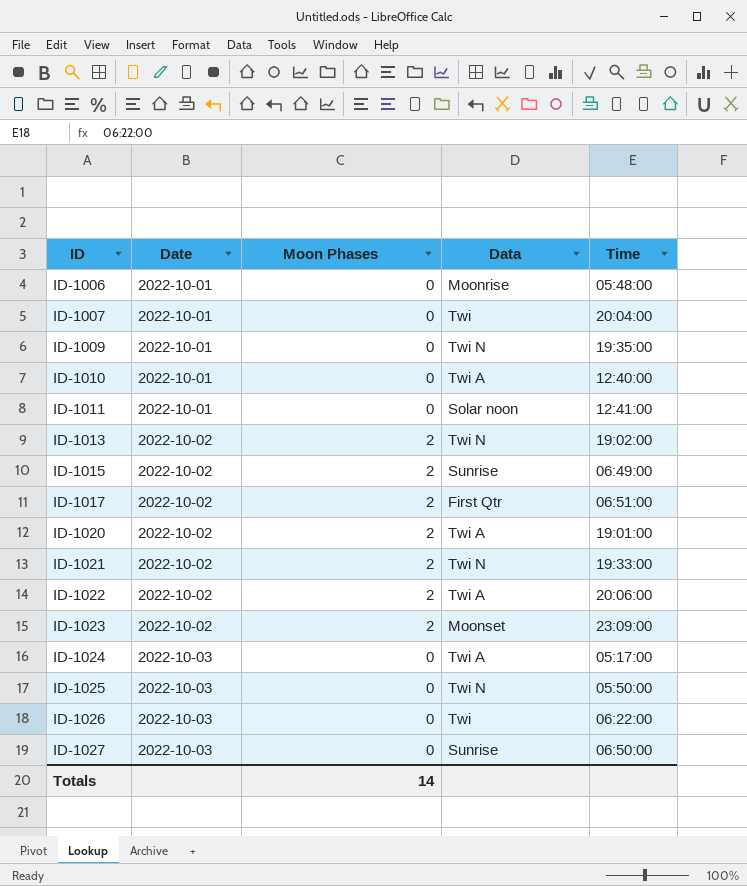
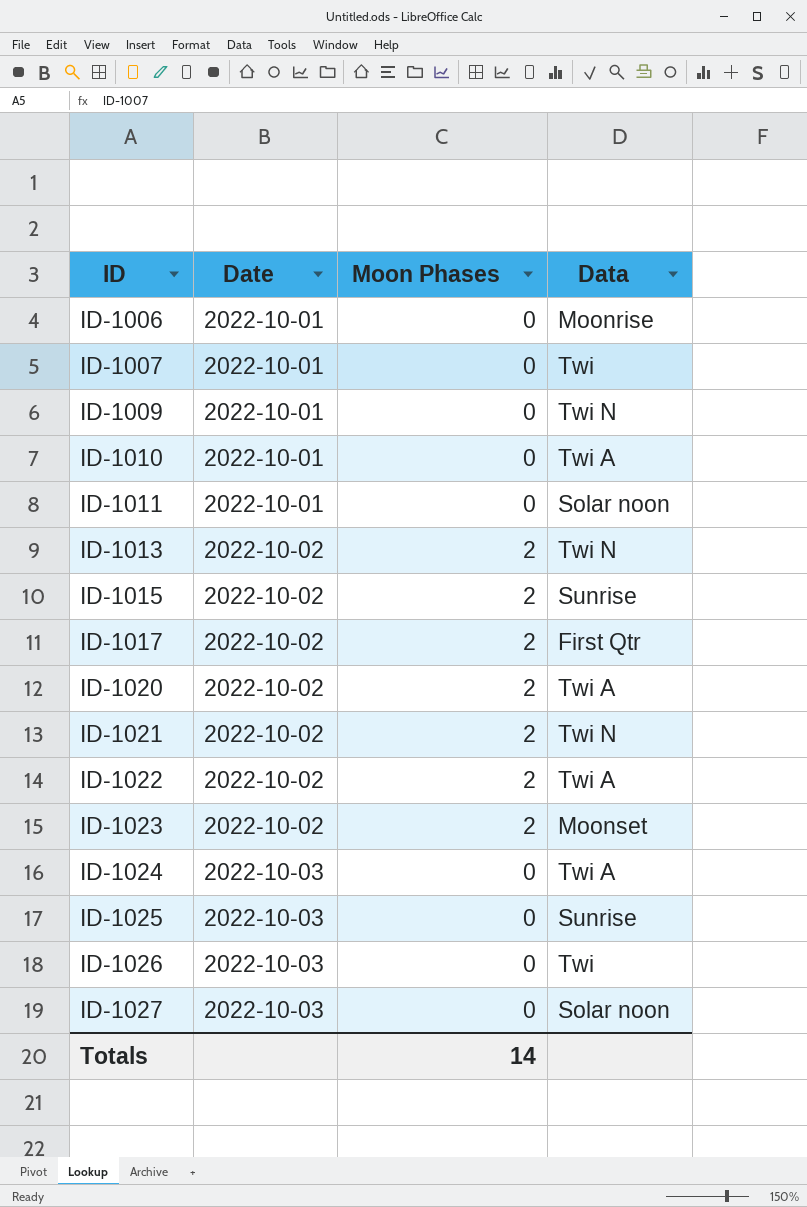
column Time | position: 5 -> none
ID-1025 | Data: Twi N -> Sunrise
ID-1027 | Data: Sunrise -> Solar noon

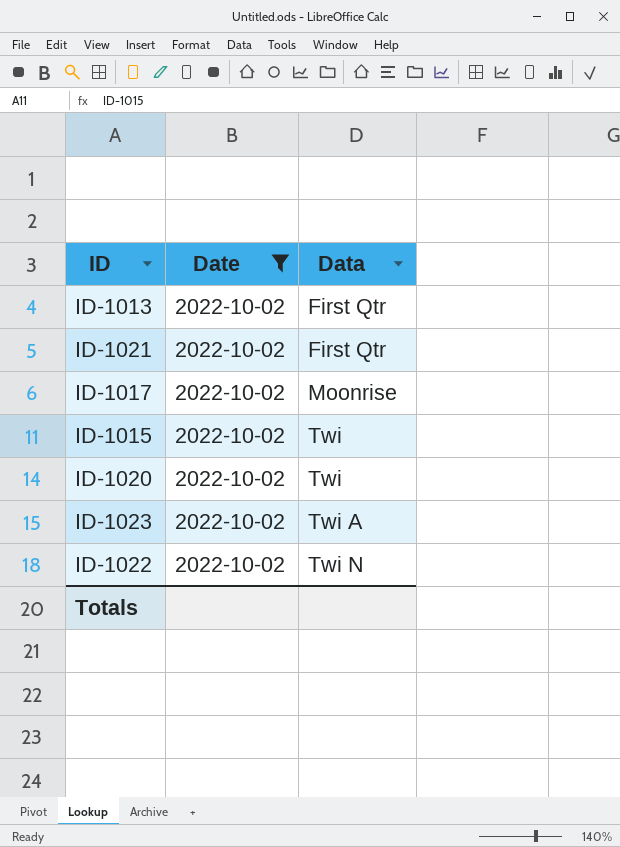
filter: none -> Date = 2022-10-02
row order: ID ascending -> Data ascending
column Moon Phases | position: 3 -> none
ID-1013 | Data: Twi N -> First Qtr
ID-1021 | Data: Twi N -> First Qtr
ID-1017 | Data: First Qtr -> Moonrise
ID-1015 | Data: Sunrise -> Twi
ID-1020 | Data: Twi A -> Twi
ID-1023 | Data: Moonset -> Twi A
ID-1022 | Data: Twi A -> Twi N

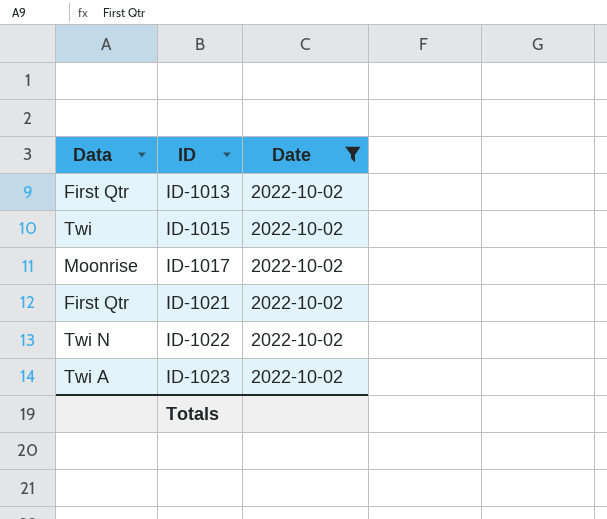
row order: Data ascending -> ID ascending
column Data | position: 3 -> 1
row ID-1020: 2022-10-02 | Twi -> none

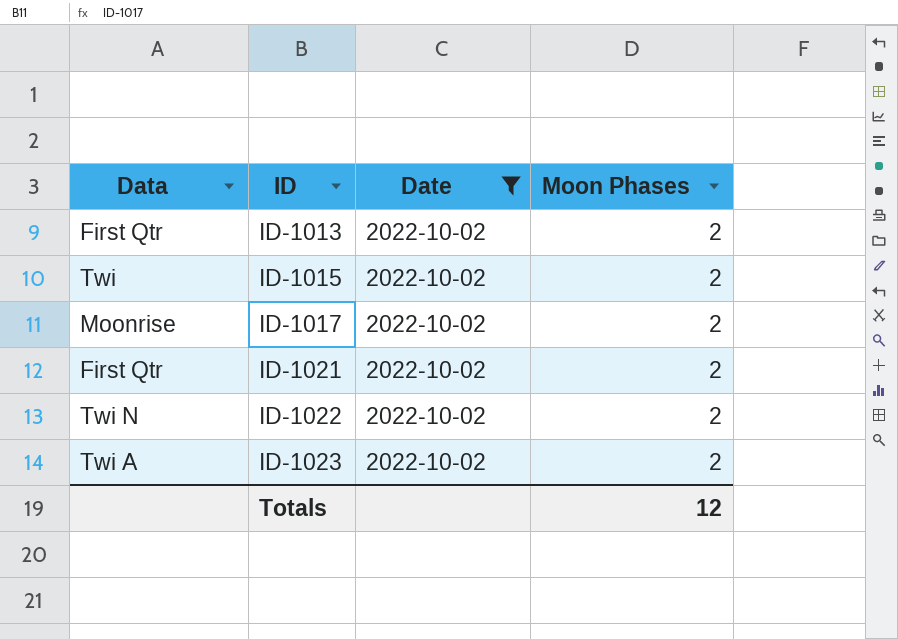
column Moon Phases | position: none -> 4

